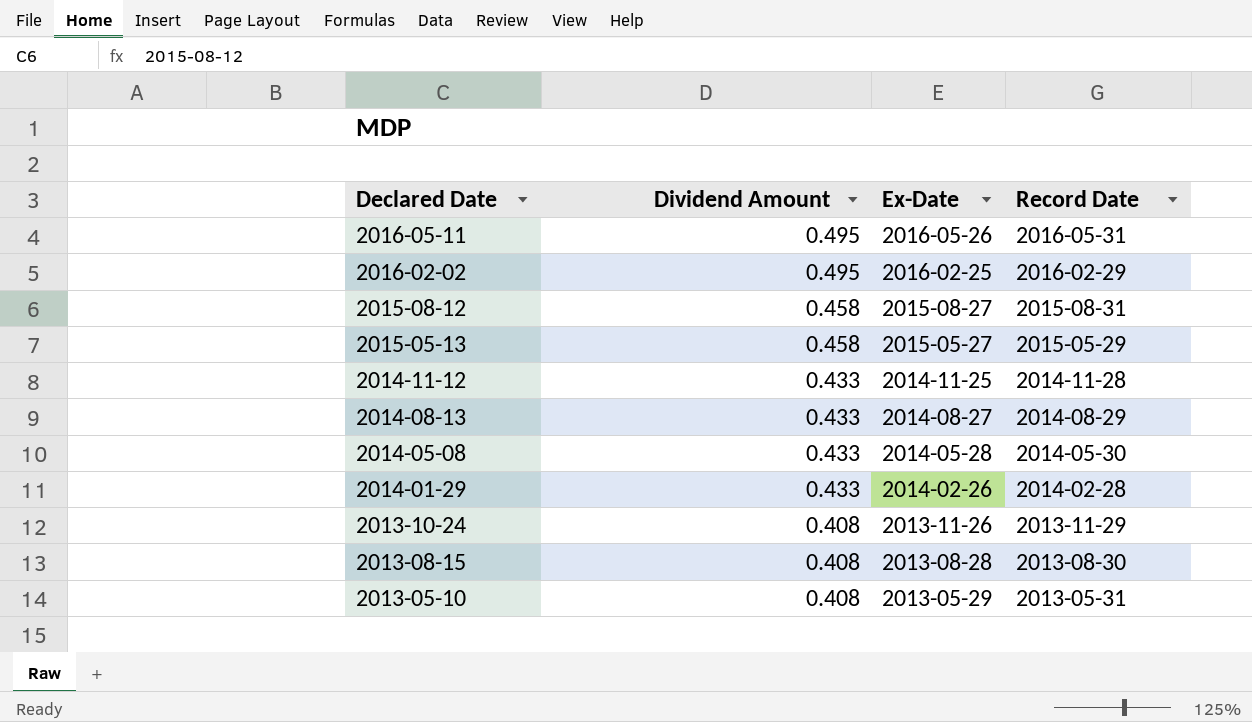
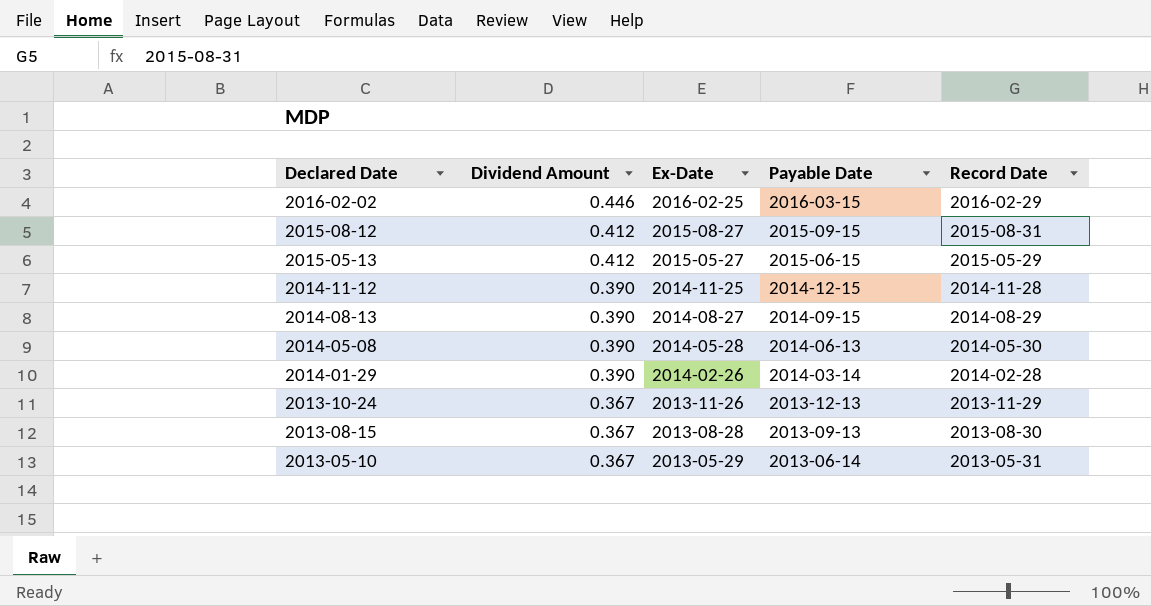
column Payable Date | position: none -> 4
row 2016-05-11: 0.495 | 2016-05-26 | 2016-05-31 -> none
2016-02-02 | Dividend Amount: 0.495 -> 0.446
2015-08-12 | Dividend Amount: 0.458 -> 0.412
2015-05-13 | Dividend Amount: 0.458 -> 0.412
2014-11-12 | Dividend Amount: 0.433 -> 0.390
2014-08-13 | Dividend Amount: 0.433 -> 0.390
2014-05-08 | Dividend Amount: 0.433 -> 0.390
2014-01-29 | Dividend Amount: 0.433 -> 0.390
2013-10-24 | Dividend Amount: 0.408 -> 0.367
2013-08-15 | Dividend Amount: 0.408 -> 0.367
2013-05-10 | Dividend Amount: 0.408 -> 0.367

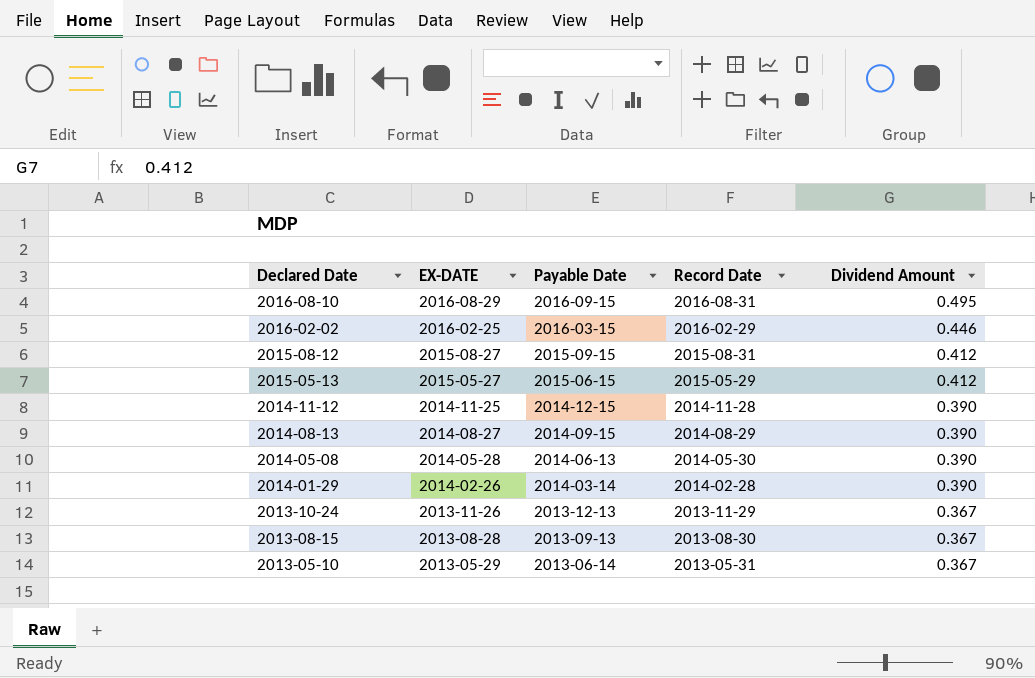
column name: Ex-Date -> EX-DATE
column Dividend Amount | position: 2 -> 5
row 2016-08-10: none -> 2016-08-29 | 2016-09-15 | 2016-08-31 | 0.495

